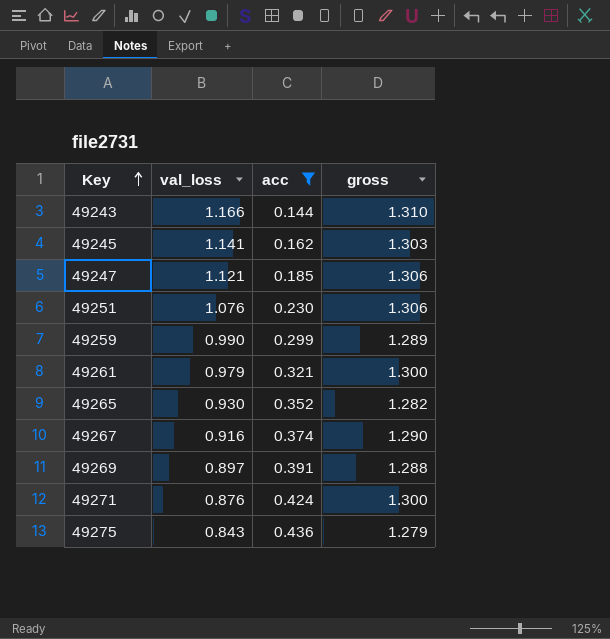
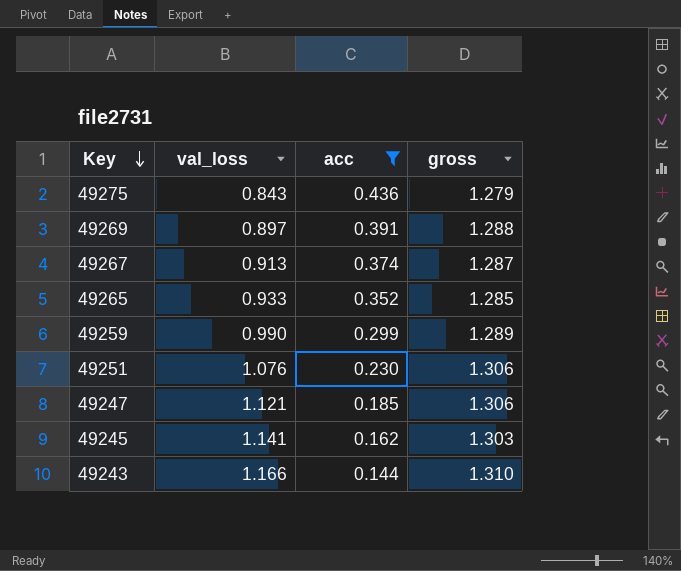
row order: Key ascending -> Key descending
row 49261: 0.979 | 0.321 | 1.300 -> none
row 49271: 0.876 | 0.424 | 1.300 -> none
49267 | val_loss: 0.916 -> 0.913
49267 | gross: 1.290 -> 1.287
49265 | val_loss: 0.930 -> 0.933
49265 | gross: 1.282 -> 1.285

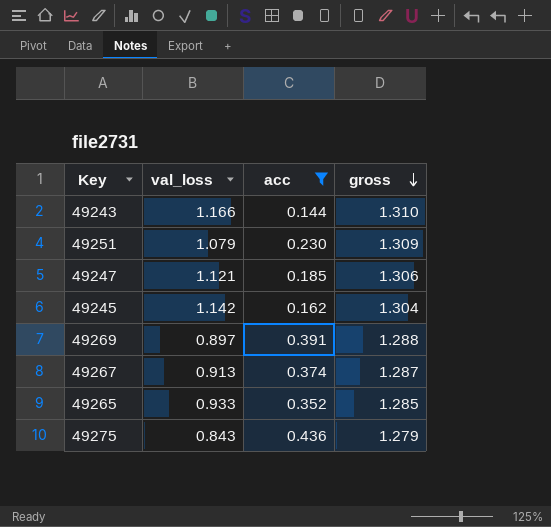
row order: Key descending -> gross descending
row 49259: 0.990 | 0.299 | 1.289 -> none
49251 | val_loss: 1.076 -> 1.079
49251 | gross: 1.306 -> 1.309
49245 | val_loss: 1.141 -> 1.142
49245 | gross: 1.303 -> 1.304

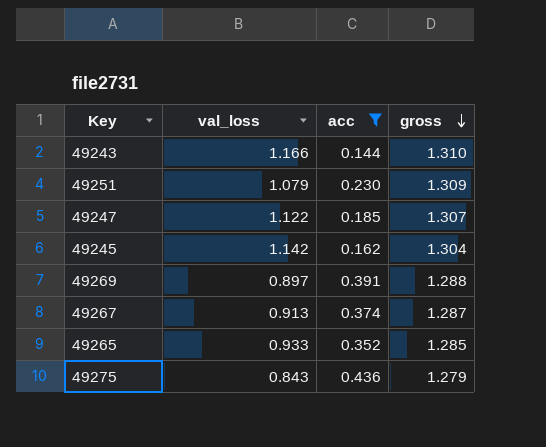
49247 | val_loss: 1.121 -> 1.122
49247 | gross: 1.306 -> 1.307

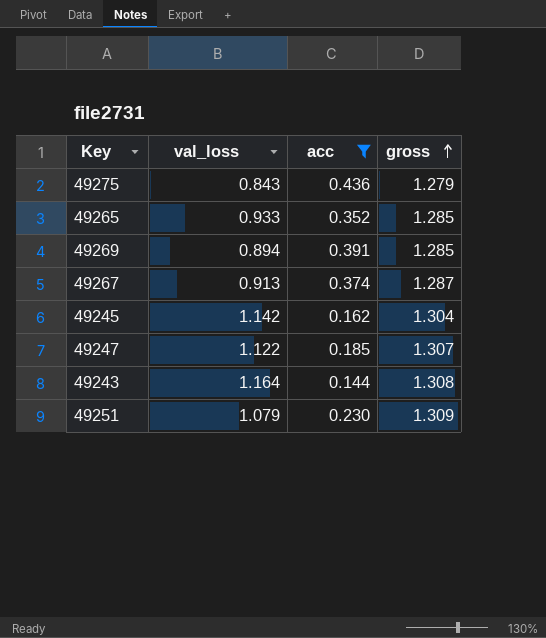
row order: gross descending -> gross ascending
49269 | val_loss: 0.897 -> 0.894
49269 | gross: 1.288 -> 1.285
49243 | val_loss: 1.166 -> 1.164
49243 | gross: 1.310 -> 1.308

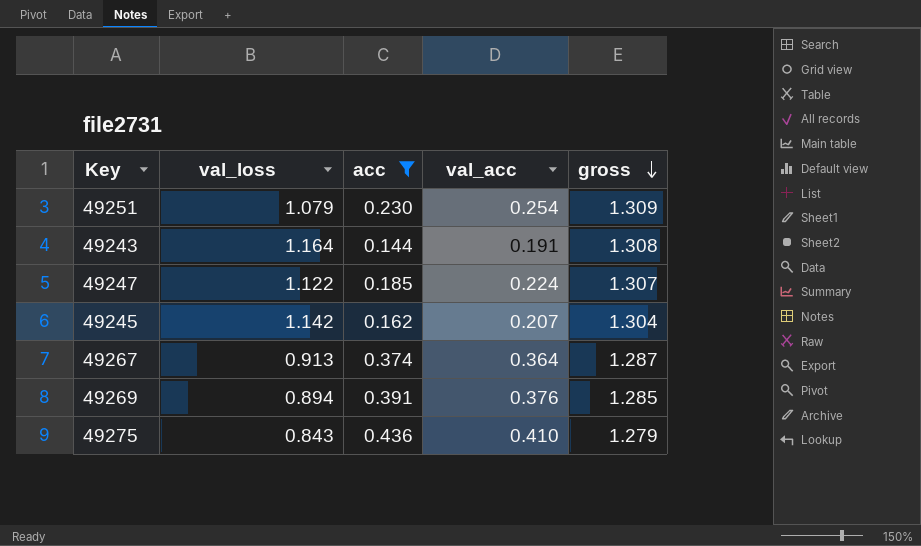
row order: gross ascending -> gross descending
column val_acc | position: none -> 4
row 49265: 0.933 | 0.352 | 1.285 -> none

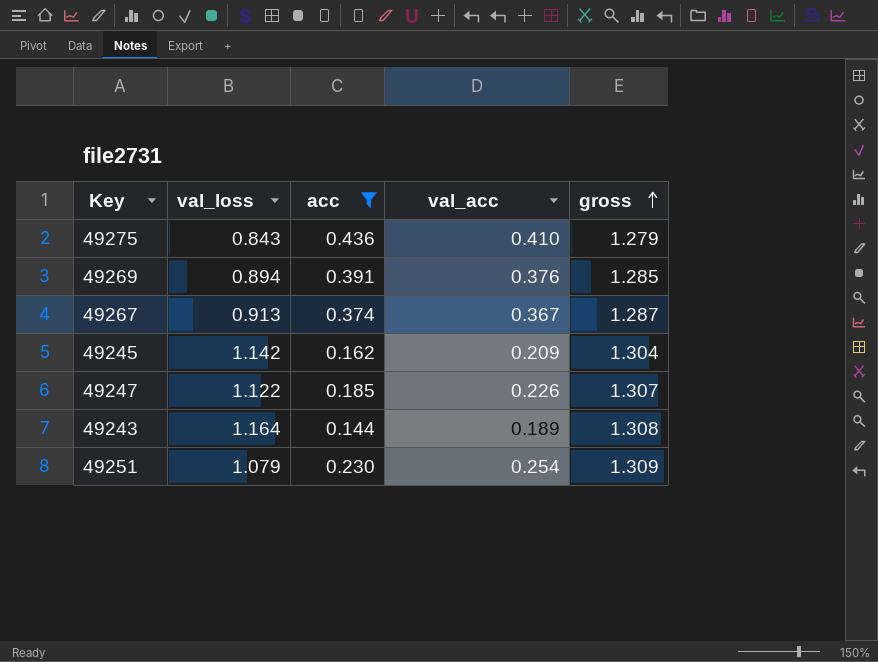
row order: gross descending -> gross ascending
49267 | val_acc: 0.364 -> 0.367
49245 | val_acc: 0.207 -> 0.209
49247 | val_acc: 0.224 -> 0.226
49243 | val_acc: 0.191 -> 0.189

